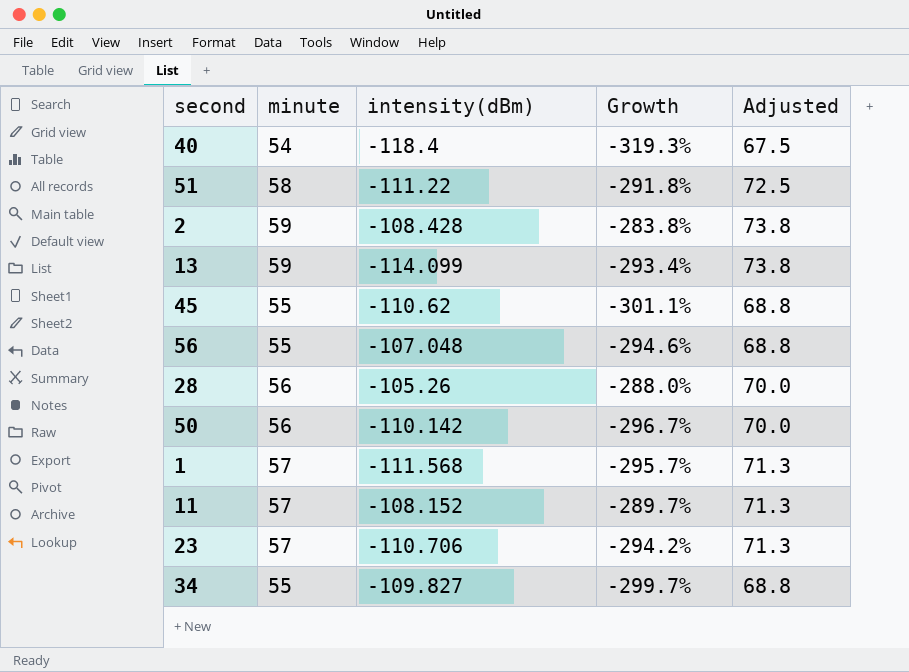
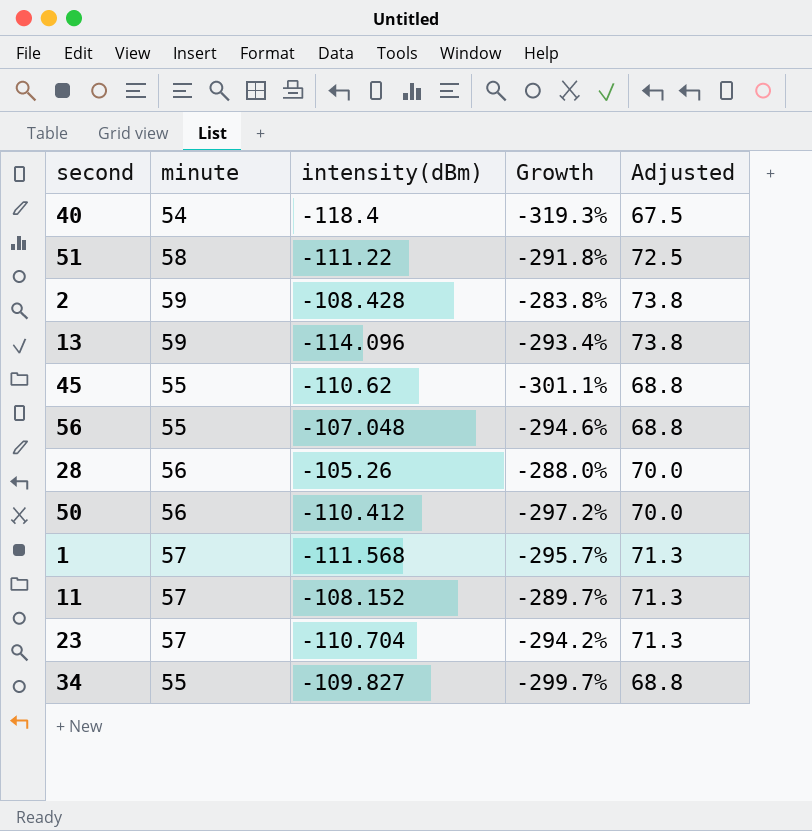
13 | intensity(dBm): -114.099 -> -114.096
50 | intensity(dBm): -110.142 -> -110.412
50 | Growth: -296.7% -> -297.2%
23 | intensity(dBm): -110.706 -> -110.704

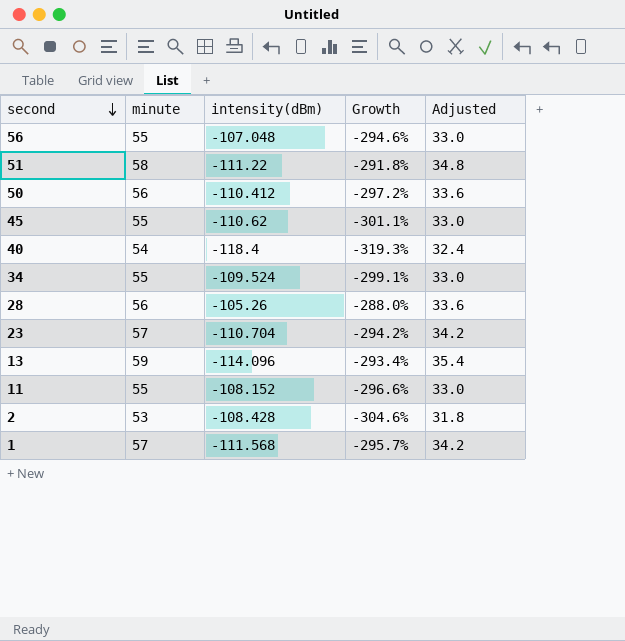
row order: none -> second descending
column Adjusted | formula: [minute] * 1.25 -> [minute] * 0.6
34 | intensity(dBm): -109.827 -> -109.524
34 | Growth: -299.7% -> -299.1%
11 | minute: 57 -> 55
11 | Growth: -289.7% -> -296.6%
2 | minute: 59 -> 53
2 | Growth: -283.8% -> -304.6%

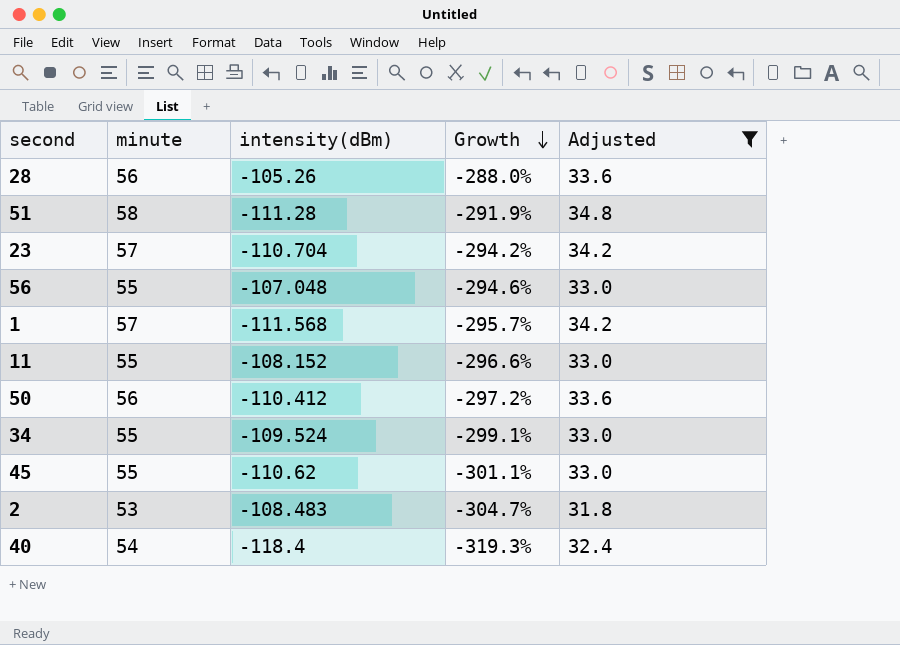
filter: none -> Adjusted != 35.4
row order: second descending -> Growth descending
51 | intensity(dBm): -111.22 -> -111.28
51 | Growth: -291.8% -> -291.9%
2 | intensity(dBm): -108.428 -> -108.483
2 | Growth: -304.6% -> -304.7%

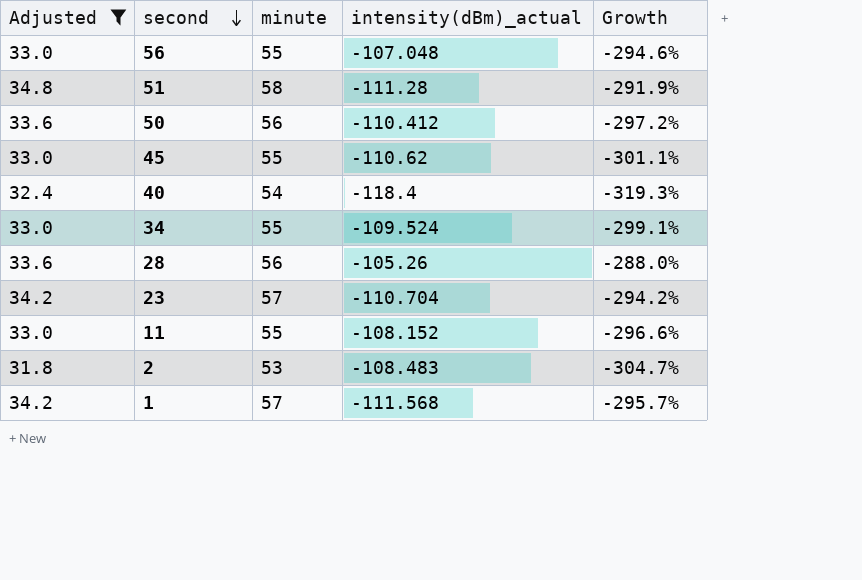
row order: Growth descending -> second descending
column Adjusted | position: 5 -> 1
column name: intensity(dBm) -> intensity(dBm)_actual

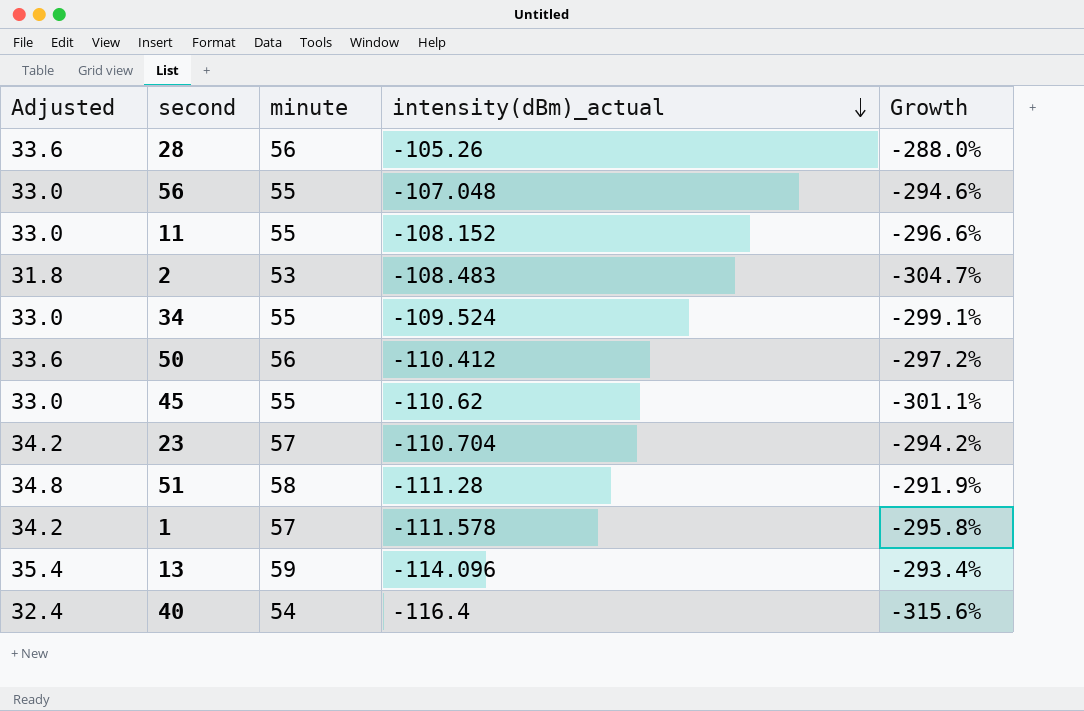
filter: Adjusted != 35.4 -> none
row order: second descending -> intensity(dBm)_actual descending
1 | intensity(dBm)_actual: -111.568 -> -111.578
1 | Growth: -295.7% -> -295.8%
40 | intensity(dBm)_actual: -118.4 -> -116.4
40 | Growth: -319.3% -> -315.6%

